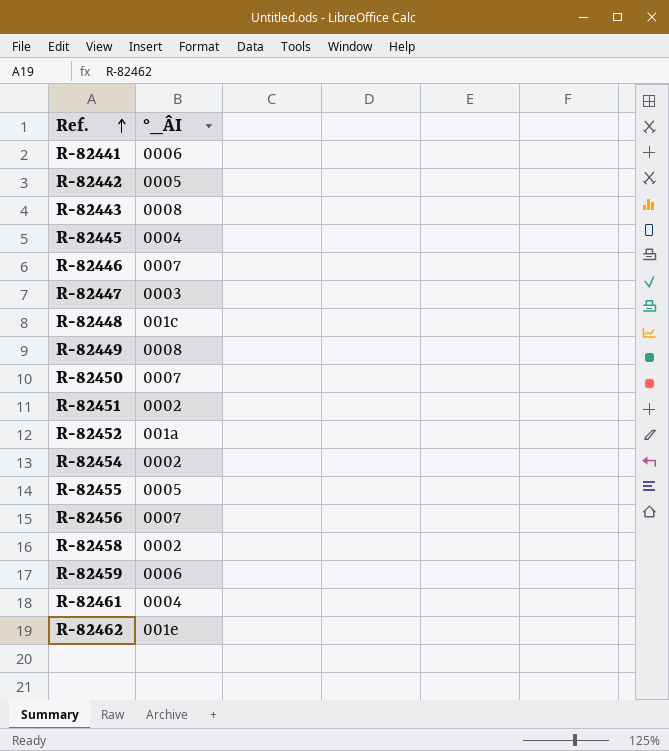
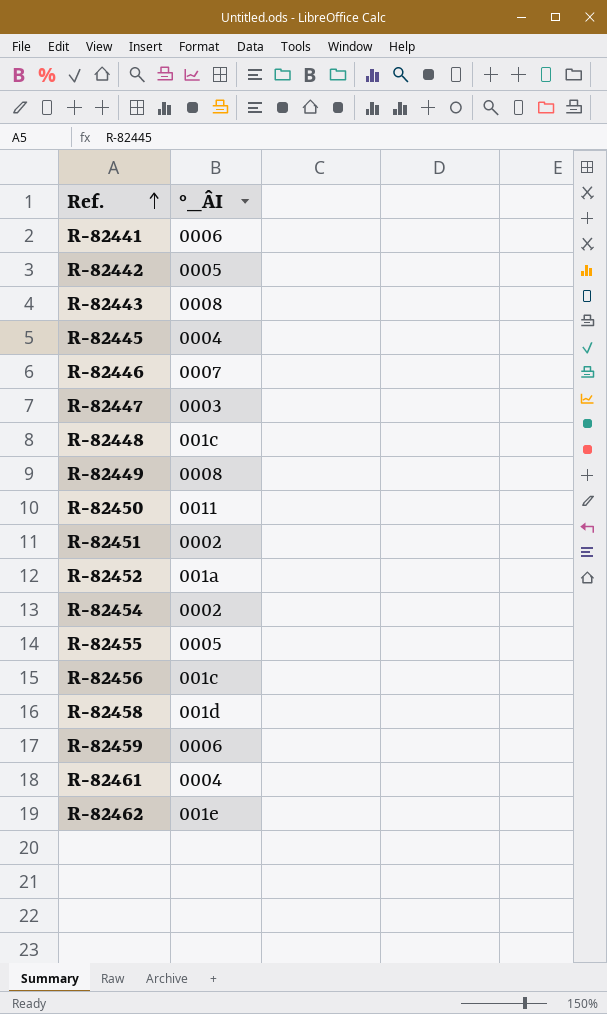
R-82450 | °_ÂI: 0007 -> 0011
R-82456 | °_ÂI: 0007 -> 001c
R-82458 | °_ÂI: 0002 -> 001d

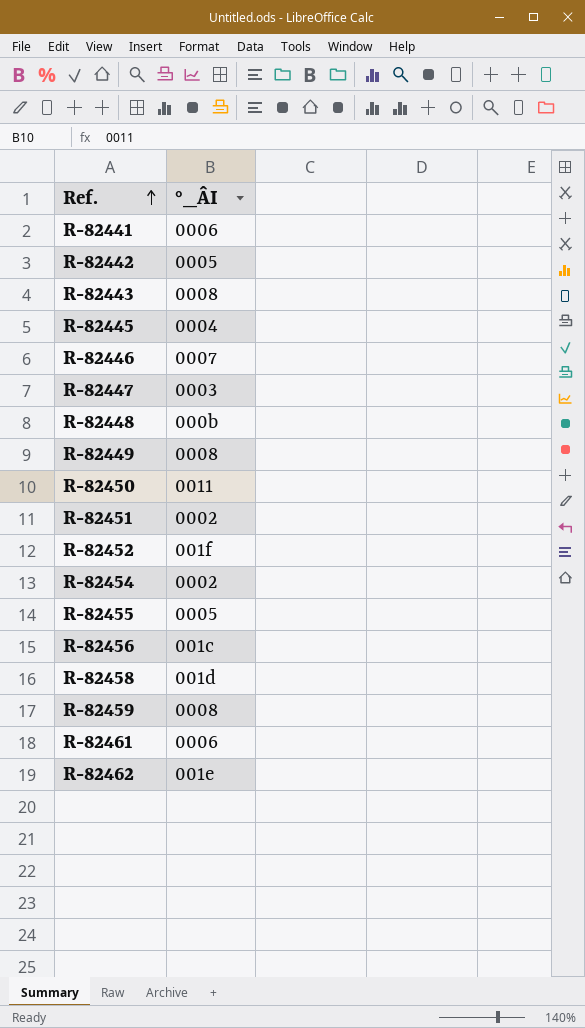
R-82448 | °_ÂI: 001c -> 000b
R-82452 | °_ÂI: 001a -> 001f
R-82459 | °_ÂI: 0006 -> 0008
R-82461 | °_ÂI: 0004 -> 0006

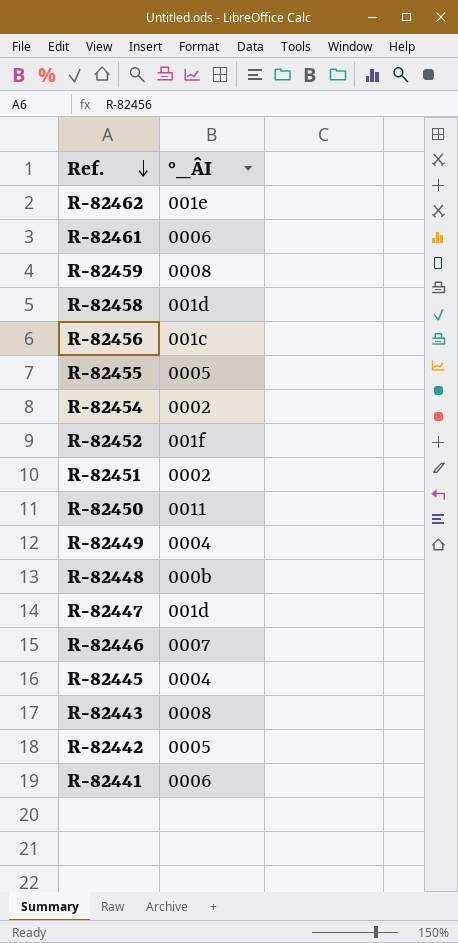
row order: Ref. ascending -> Ref. descending
R-82449 | °_ÂI: 0008 -> 0004
R-82447 | °_ÂI: 0003 -> 001d

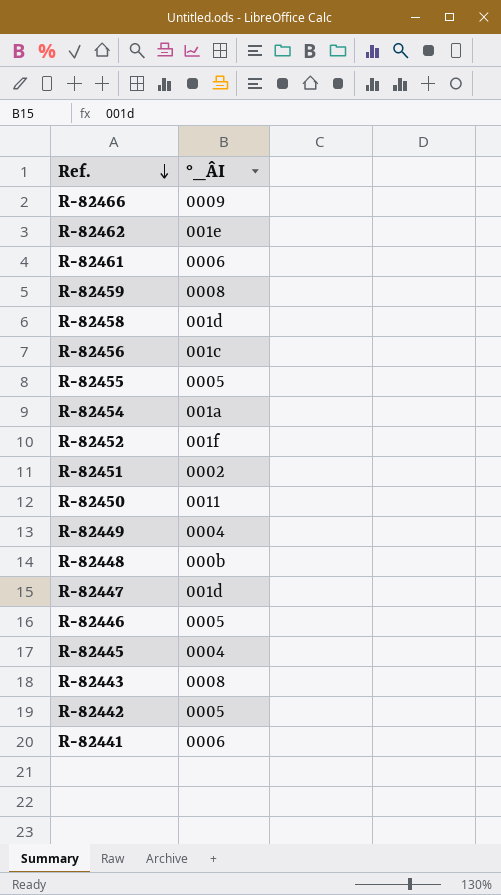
row R-82466: none -> 0009
R-82454 | °_ÂI: 0002 -> 001a
R-82446 | °_ÂI: 0007 -> 0005

